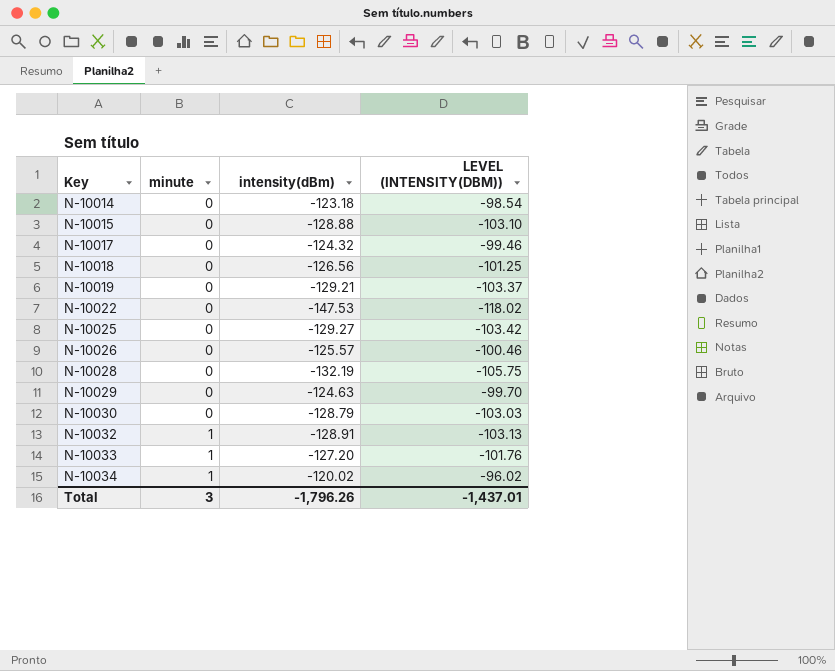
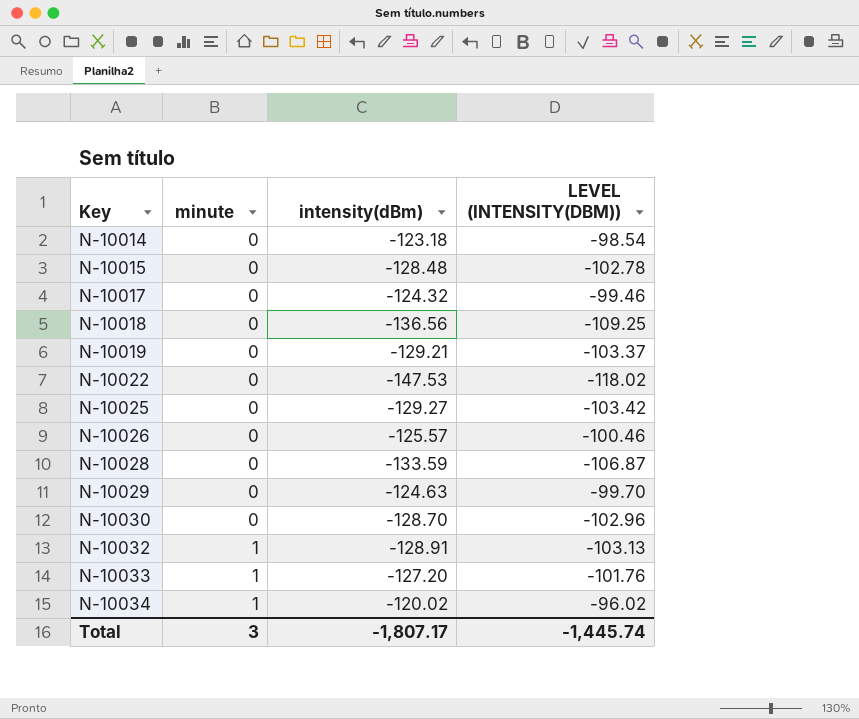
N-10015 | intensity(dBm): -128.88 -> -128.48
N-10015 | LEVEL (INTENSITY(DBM)): -103.10 -> -102.78
N-10018 | intensity(dBm): -126.56 -> -136.56
N-10018 | LEVEL (INTENSITY(DBM)): -101.25 -> -109.25
N-10028 | intensity(dBm): -132.19 -> -133.59
N-10028 | LEVEL (INTENSITY(DBM)): -105.75 -> -106.87
N-10030 | intensity(dBm): -128.79 -> -128.70
N-10030 | LEVEL (INTENSITY(DBM)): -103.03 -> -102.96
Total | intensity(dBm): -1,796.26 -> -1,807.17
Total | LEVEL (INTENSITY(DBM)): -1,437.01 -> -1,445.74

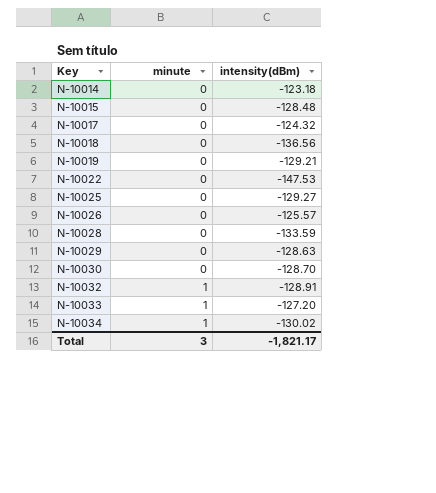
column LEVEL (INTENSITY(DBM)) | formula: [intensity(dBm)] * 0.8 -> none
N-10029 | intensity(dBm): -124.63 -> -128.63
N-10034 | intensity(dBm): -120.02 -> -130.02
Total | intensity(dBm): -1,807.17 -> -1,821.17

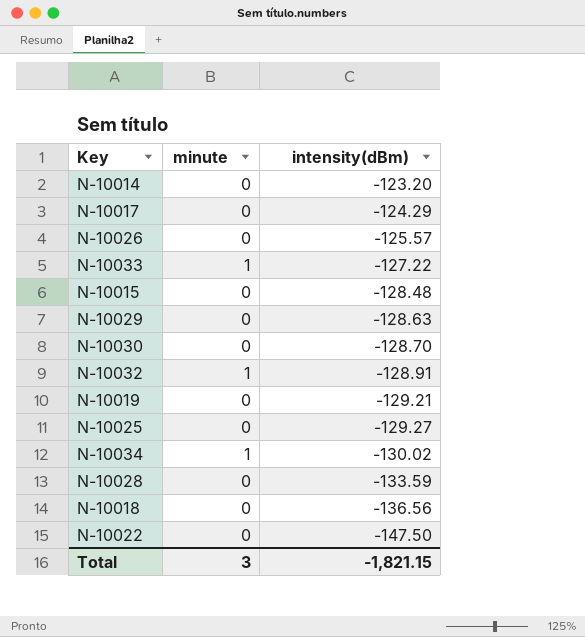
row order: Key ascending -> intensity(dBm) descending
N-10014 | intensity(dBm): -123.18 -> -123.20
N-10017 | intensity(dBm): -124.32 -> -124.29
N-10033 | intensity(dBm): -127.20 -> -127.22
N-10022 | intensity(dBm): -147.53 -> -147.50
Total | intensity(dBm): -1,821.17 -> -1,821.15

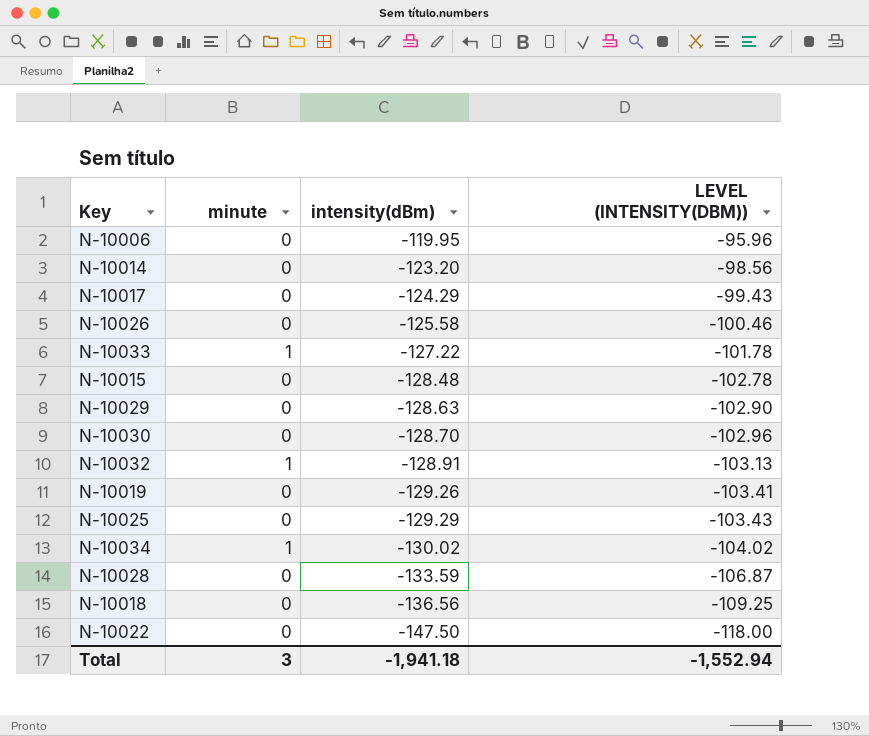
column LEVEL (INTENSITY(DBM)) | formula: none -> [intensity(dBm)] * 0.8
row N-10006: none -> 0 | -119.95 | -95.96
N-10026 | intensity(dBm): -125.57 -> -125.58
N-10019 | intensity(dBm): -129.21 -> -129.26
N-10025 | intensity(dBm): -129.27 -> -129.29
Total | intensity(dBm): -1,821.15 -> -1,941.18

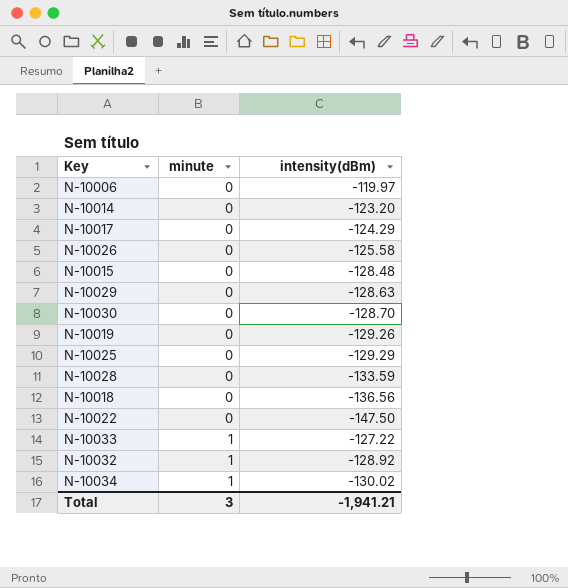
row order: intensity(dBm) descending -> minute ascending
column LEVEL (INTENSITY(DBM)) | formula: [intensity(dBm)] * 0.8 -> none
N-10006 | intensity(dBm): -119.95 -> -119.97
N-10032 | intensity(dBm): -128.91 -> -128.92
Total | intensity(dBm): -1,941.18 -> -1,941.21

